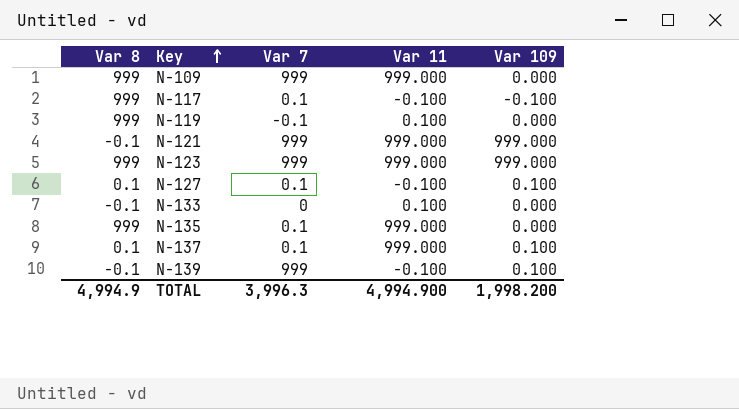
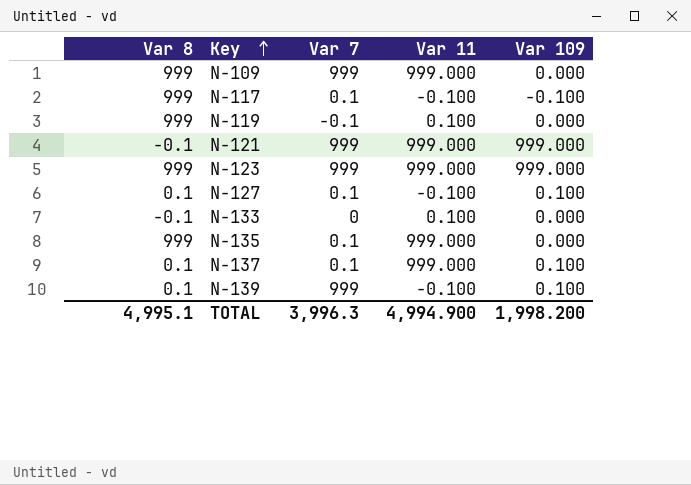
N-139 | Var 8: -0.1 -> 0.1
TOTAL | Var 8: 4,994.9 -> 4,995.1

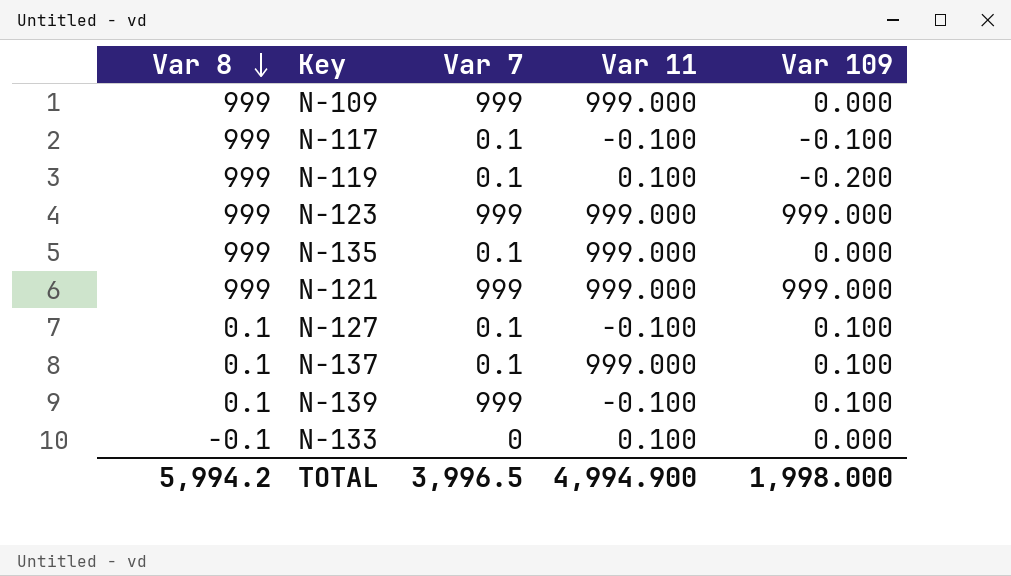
row order: Key ascending -> Var 8 descending
N-119 | Var 7: -0.1 -> 0.1
N-119 | Var 109: 0.000 -> -0.200
N-121 | Var 8: -0.1 -> 999
TOTAL | Var 8: 4,995.1 -> 5,994.2
TOTAL | Var 7: 3,996.3 -> 3,996.5
TOTAL | Var 109: 1,998.200 -> 1,998.000

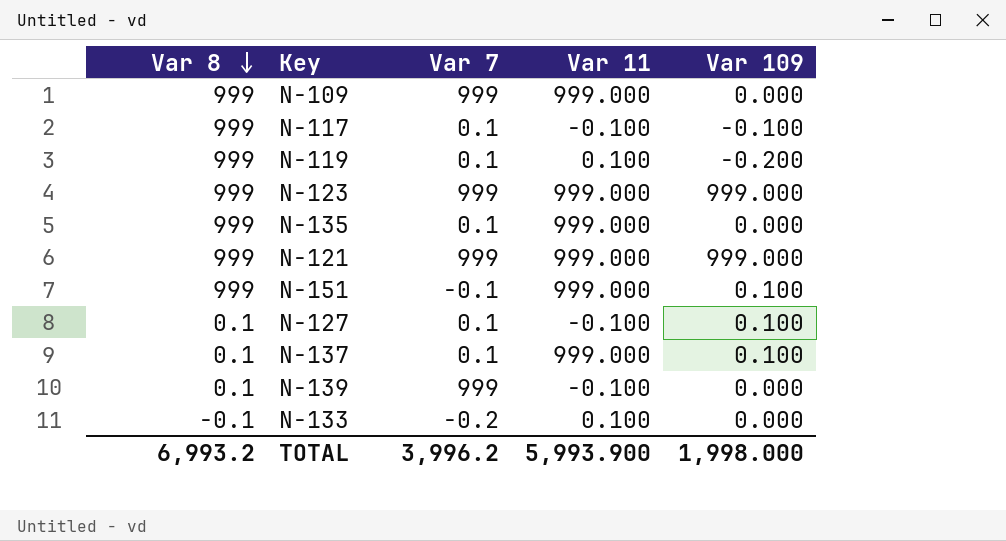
row N-151: none -> 999 | -0.1 | 999.000 | 0.100
N-139 | Var 109: 0.100 -> 0.000
N-133 | Var 7: 0 -> -0.2
TOTAL | Var 8: 5,994.2 -> 6,993.2
TOTAL | Var 7: 3,996.5 -> 3,996.2
TOTAL | Var 11: 4,994.900 -> 5,993.900

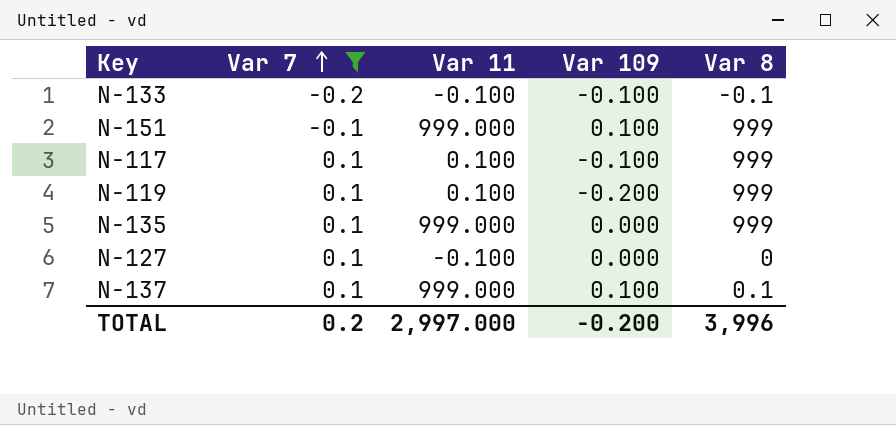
filter: none -> Var 7 != 999
row order: Var 8 descending -> Var 7 ascending
column Var 8 | position: 1 -> 5
N-133 | Var 11: 0.100 -> -0.100
N-133 | Var 109: 0.000 -> -0.100
N-117 | Var 11: -0.100 -> 0.100
N-127 | Var 109: 0.100 -> 0.000
N-127 | Var 8: 0.1 -> 0
TOTAL | Var 7: 3,996.2 -> 0.2
TOTAL | Var 11: 5,993.900 -> 2,997.000
TOTAL | Var 109: 1,998.000 -> -0.200
TOTAL | Var 8: 6,993.2 -> 3,996

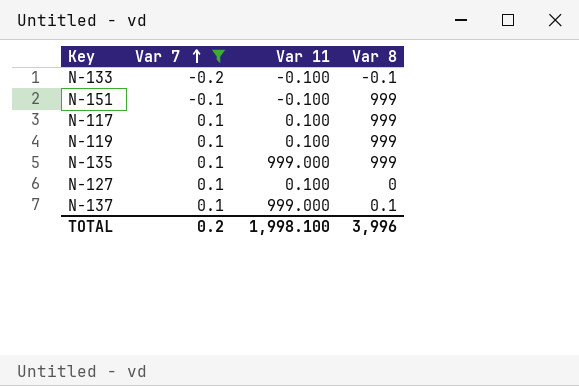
column Var 109 | position: 4 -> none
N-151 | Var 11: 999.000 -> -0.100
N-127 | Var 11: -0.100 -> 0.100
TOTAL | Var 11: 2,997.000 -> 1,998.100

